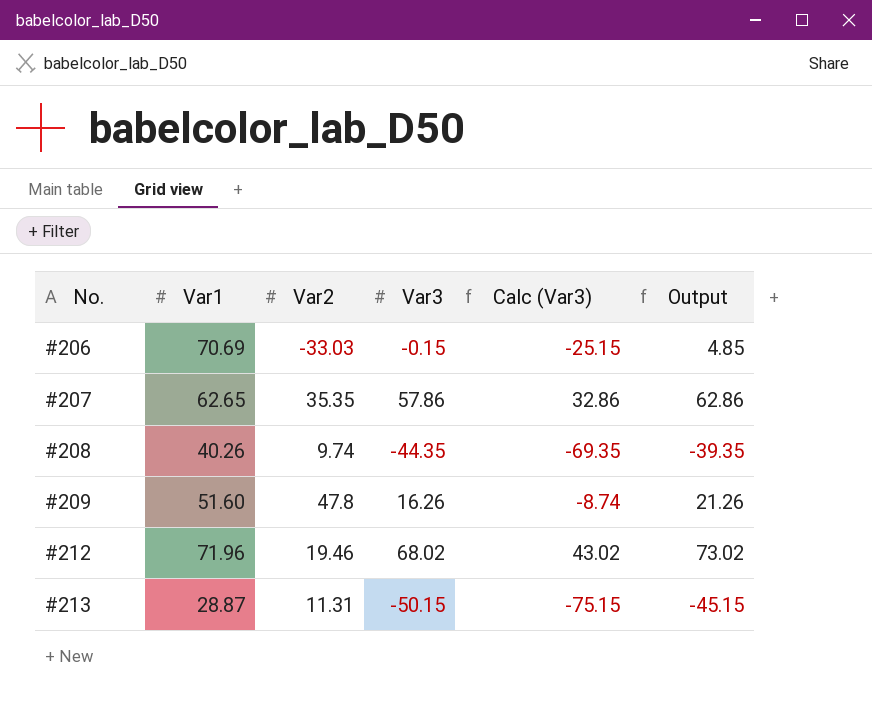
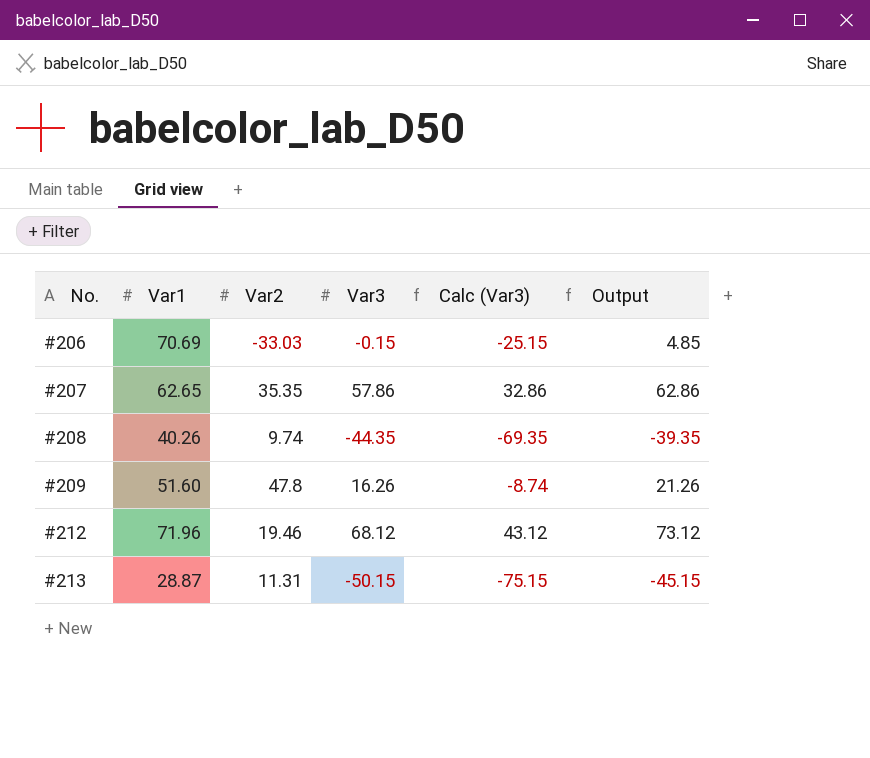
#212 | Var3: 68.02 -> 68.12
#212 | Calc (Var3): 43.02 -> 43.12
#212 | Output: 73.02 -> 73.12

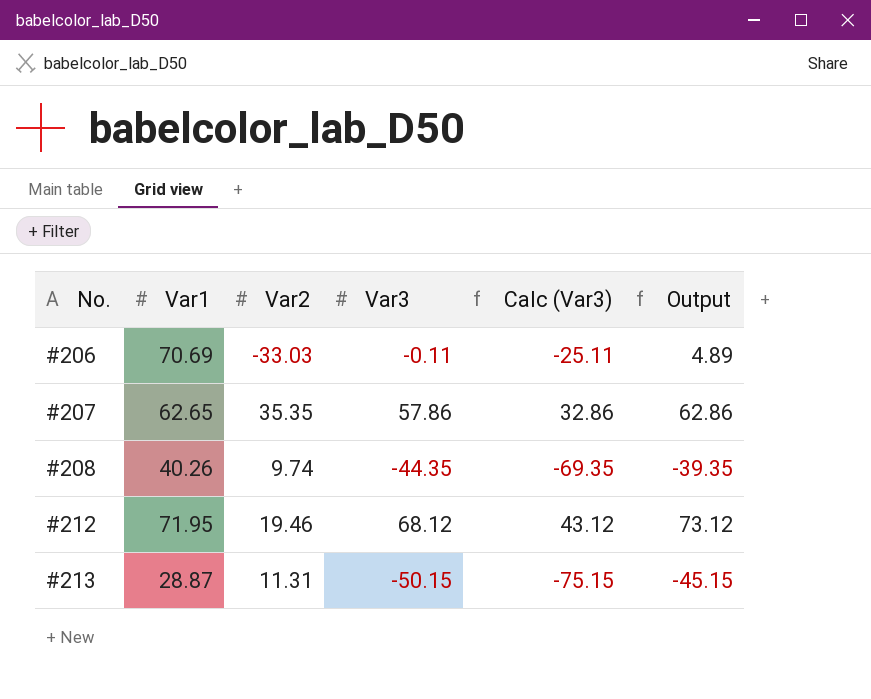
row #209: 51.60 | 47.8 | 16.26 | -8.74 | 21.26 -> none
#206 | Var3: -0.15 -> -0.11
#206 | Calc (Var3): -25.15 -> -25.11
#206 | Output: 4.85 -> 4.89
#212 | Var1: 71.96 -> 71.95

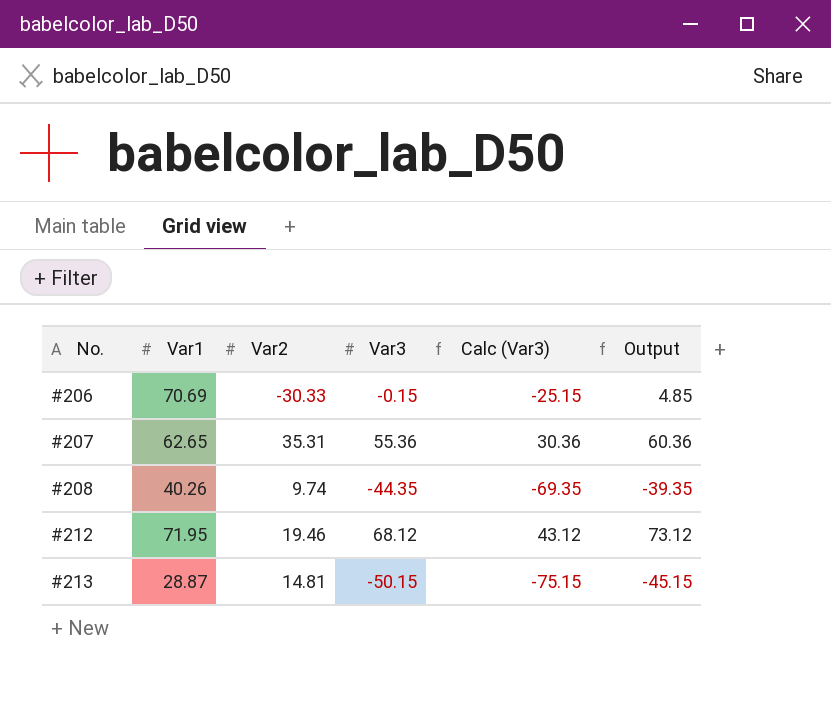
#206 | Var2: -33.03 -> -30.33
#206 | Var3: -0.11 -> -0.15
#206 | Calc (Var3): -25.11 -> -25.15
#206 | Output: 4.89 -> 4.85
#207 | Var2: 35.35 -> 35.31
#207 | Var3: 57.86 -> 55.36
#207 | Calc (Var3): 32.86 -> 30.36
#207 | Output: 62.86 -> 60.36
#213 | Var2: 11.31 -> 14.81

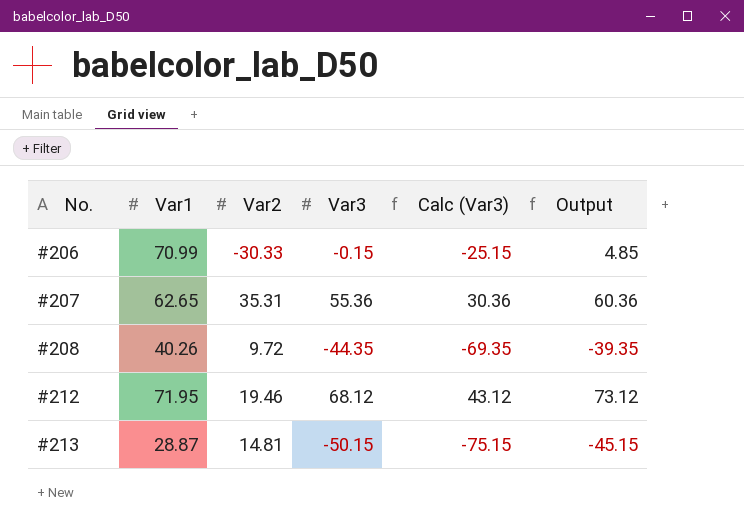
#206 | Var1: 70.69 -> 70.99
#208 | Var2: 9.74 -> 9.72

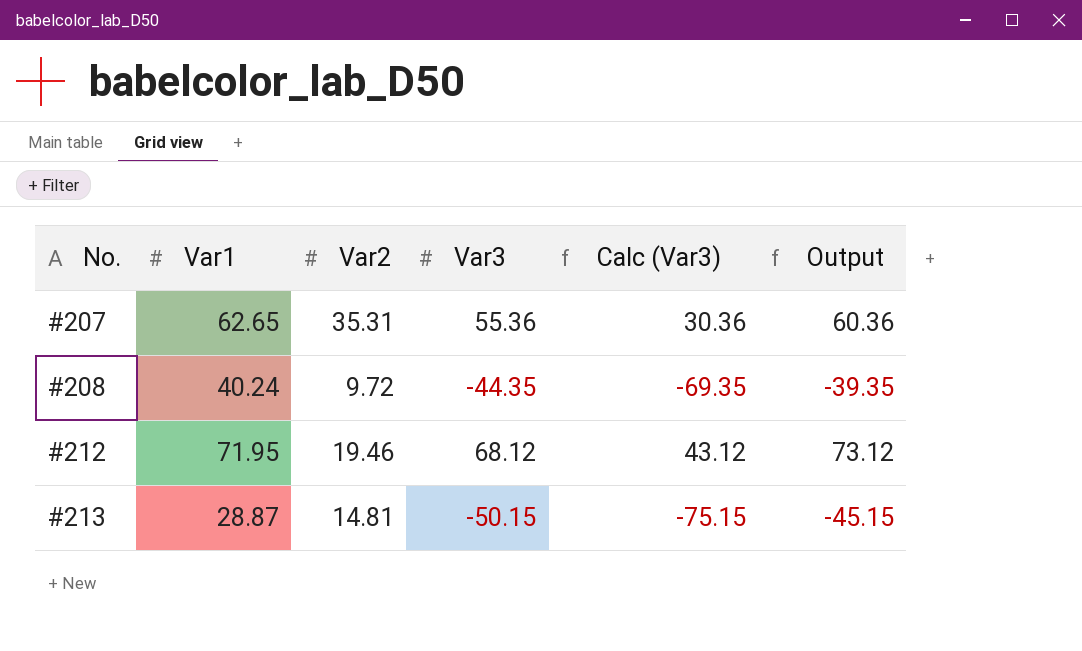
row #206: 70.99 | -30.33 | -0.15 | -25.15 | 4.85 -> none
#208 | Var1: 40.26 -> 40.24

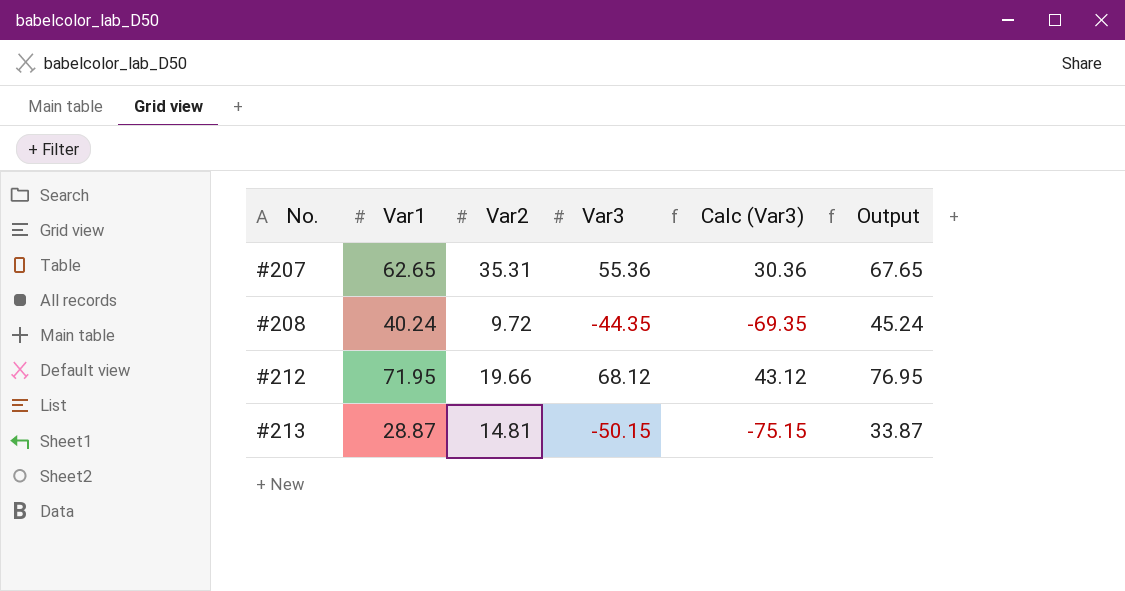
column Output | formula: [Var3] + 5 -> [Var1] + 5
#212 | Var2: 19.46 -> 19.66

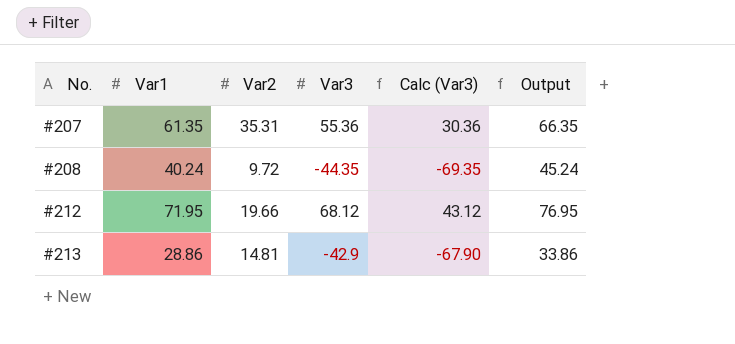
#207 | Var1: 62.65 -> 61.35
#207 | Output: 67.65 -> 66.35
#213 | Var1: 28.87 -> 28.86
#213 | Var3: -50.15 -> -42.9
#213 | Calc (Var3): -75.15 -> -67.90
#213 | Output: 33.87 -> 33.86

